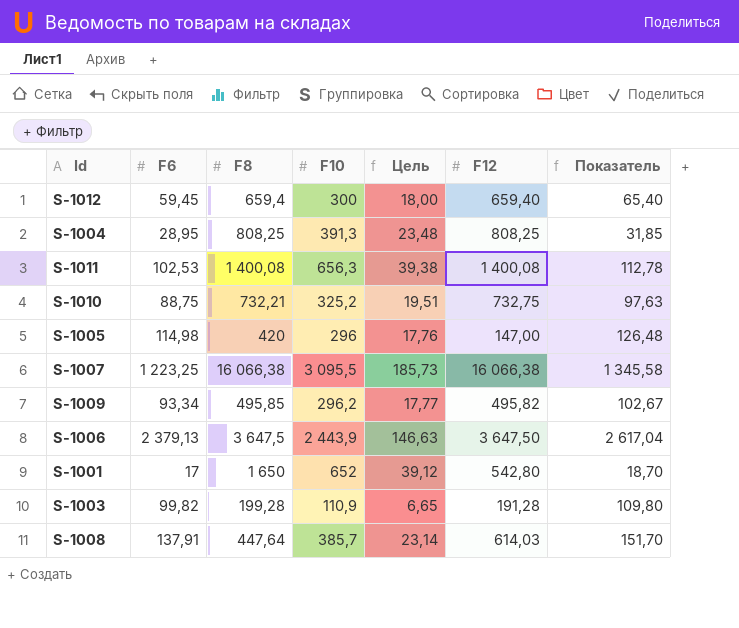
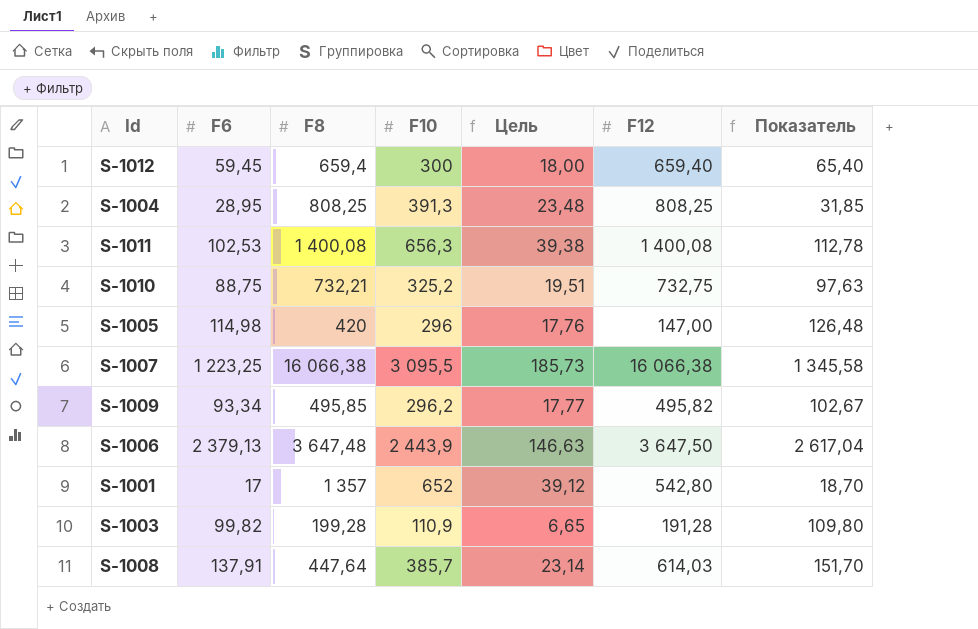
S-1006 | F8: 3 647,5 -> 3 647,48
S-1001 | F8: 1 650 -> 1 357

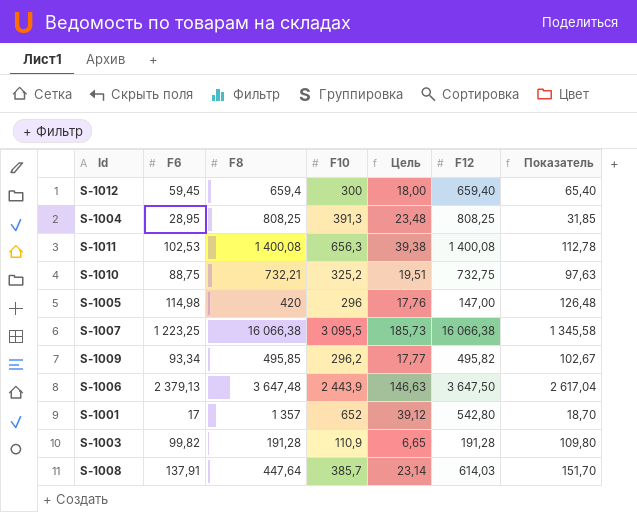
S-1003 | F8: 199,28 -> 191,28

